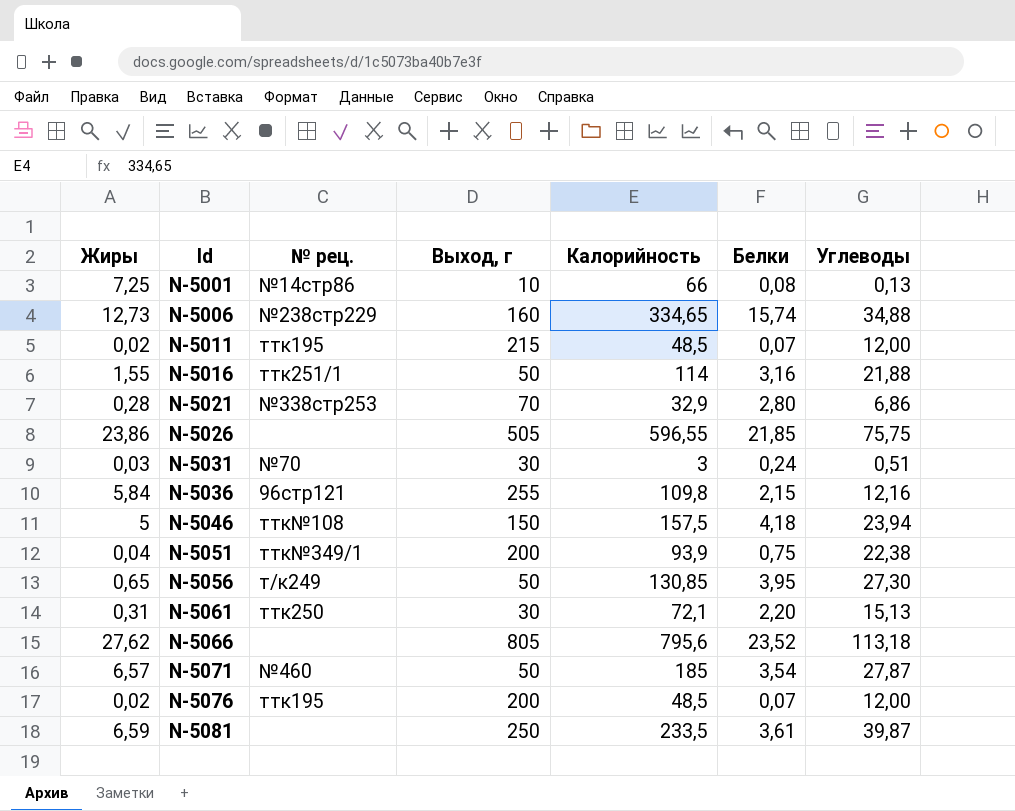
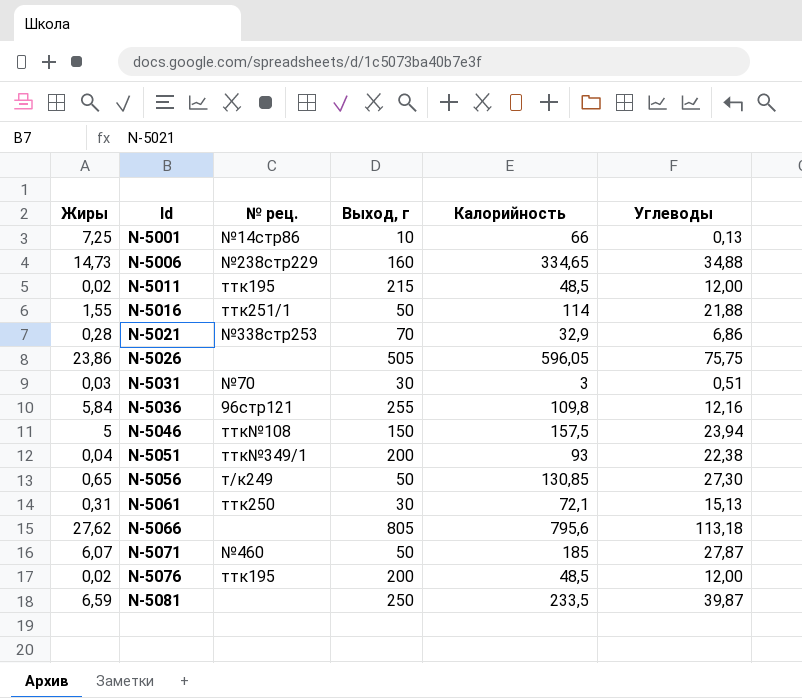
column Белки | position: 6 -> none
N-5006 | Жиры: 12,73 -> 14,73
N-5026 | Калорийность: 596,55 -> 596,05
N-5051 | Калорийность: 93,9 -> 93
N-5071 | Жиры: 6,57 -> 6,07

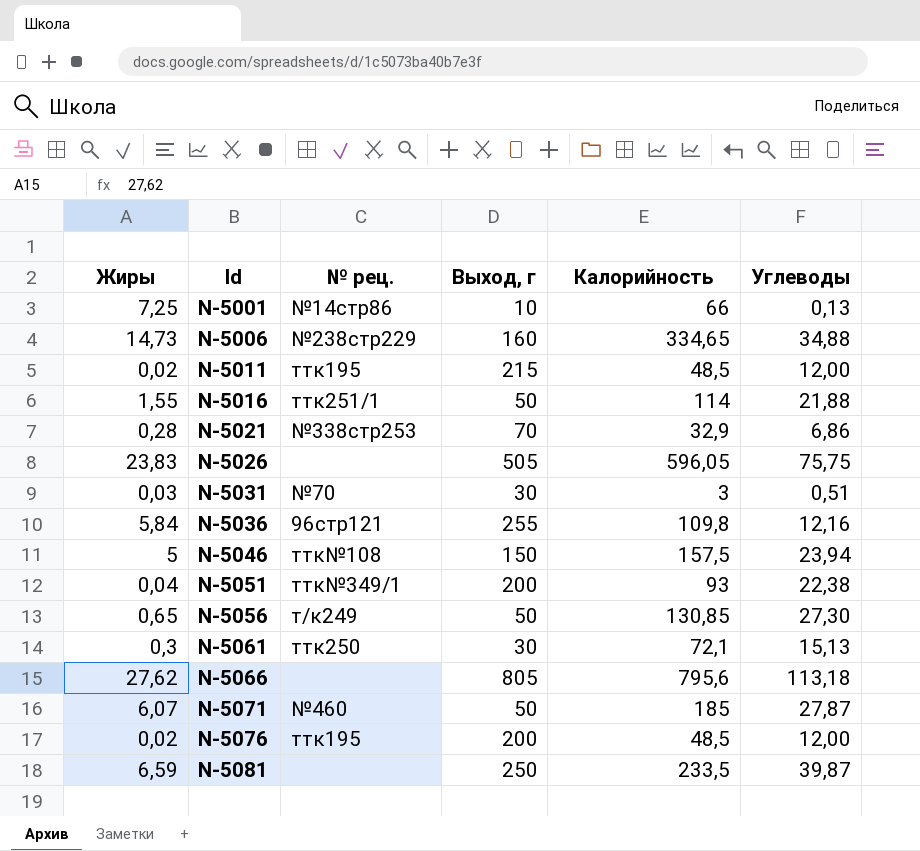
N-5026 | Жиры: 23,86 -> 23,83
N-5061 | Жиры: 0,31 -> 0,3

